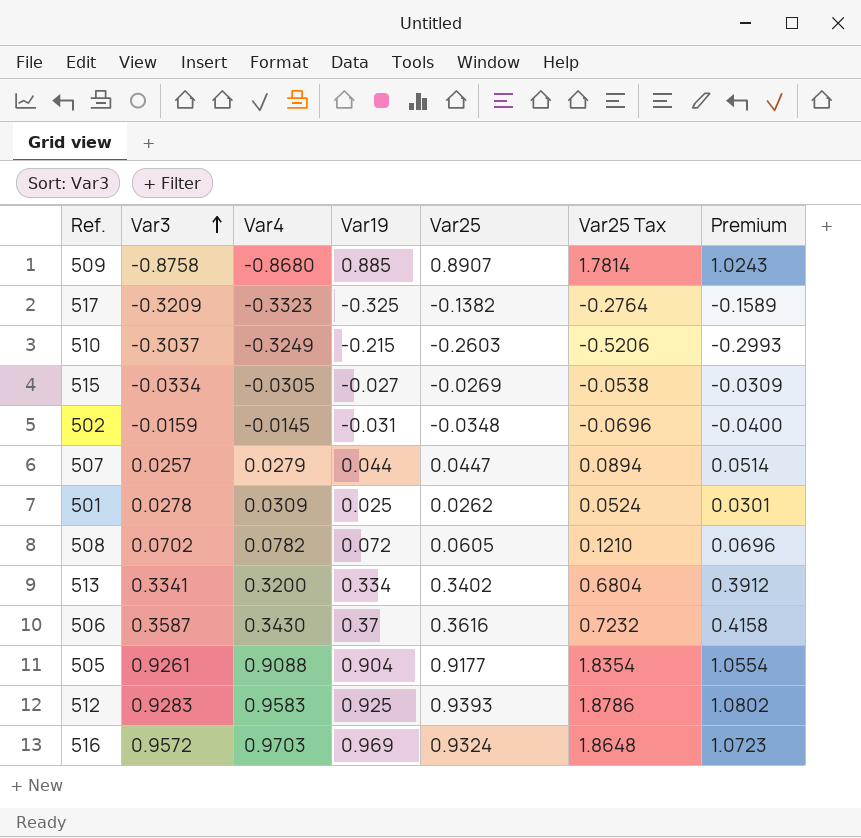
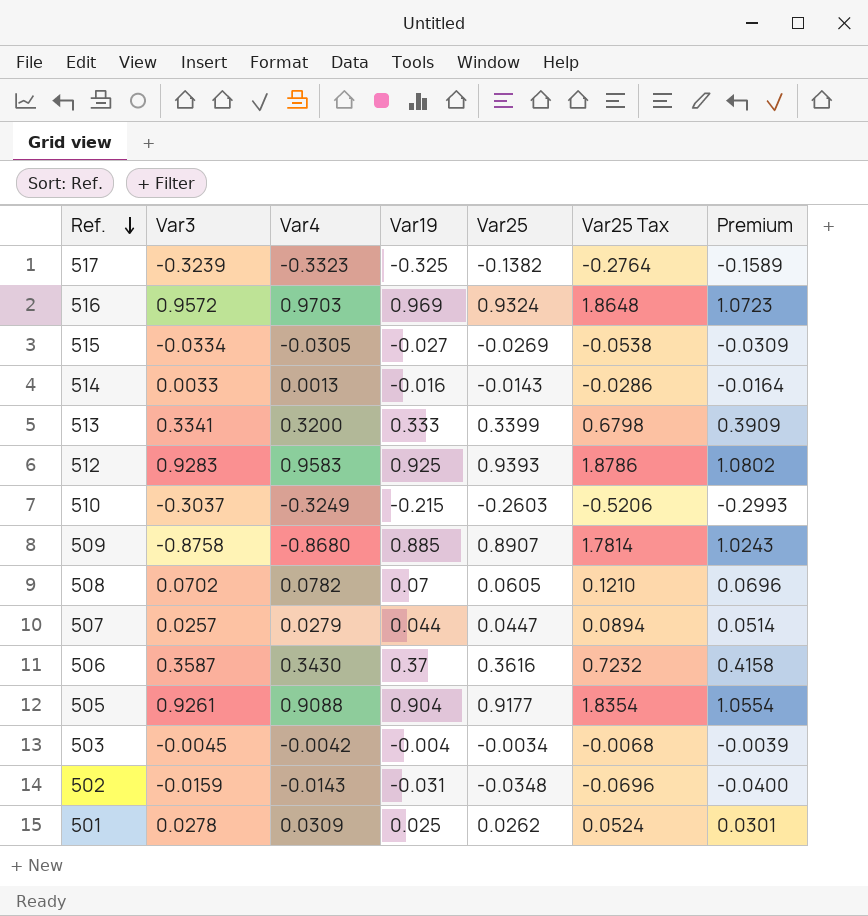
row order: Var3 ascending -> Ref. descending
517 | Var3: -0.3209 -> -0.3239
row 514: none -> 0.0033 | 0.0013 | -0.016 | -0.0143 | -0.0286 | -0.0164
513 | Var19: 0.334 -> 0.333
513 | Var25: 0.3402 -> 0.3399
513 | Var25 Tax: 0.6804 -> 0.6798
513 | Premium: 0.3912 -> 0.3909
508 | Var19: 0.072 -> 0.07
row 503: none -> -0.0045 | -0.0042 | -0.004 | -0.0034 | -0.0068 | -0.0039
502 | Var4: -0.0145 -> -0.0143

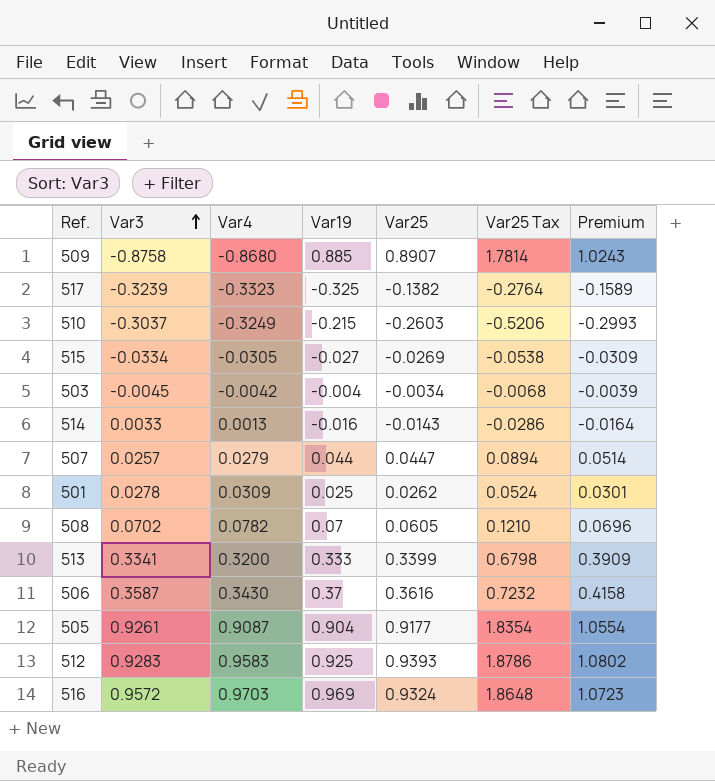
row order: Ref. descending -> Var3 ascending
row 502: -0.0159 | -0.0143 | -0.031 | -0.0348 | -0.0696 | -0.0400 -> none
505 | Var4: 0.9088 -> 0.9087

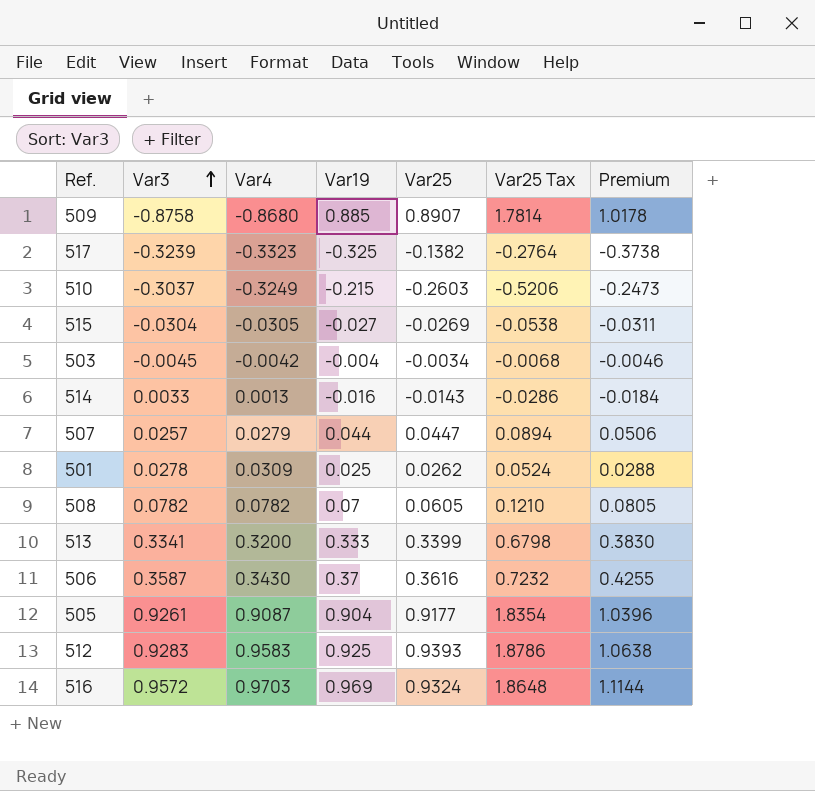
column Premium | formula: [Var25] * 1.15 -> [Var19] * 1.15
515 | Var3: -0.0334 -> -0.0304
508 | Var3: 0.0702 -> 0.0782

